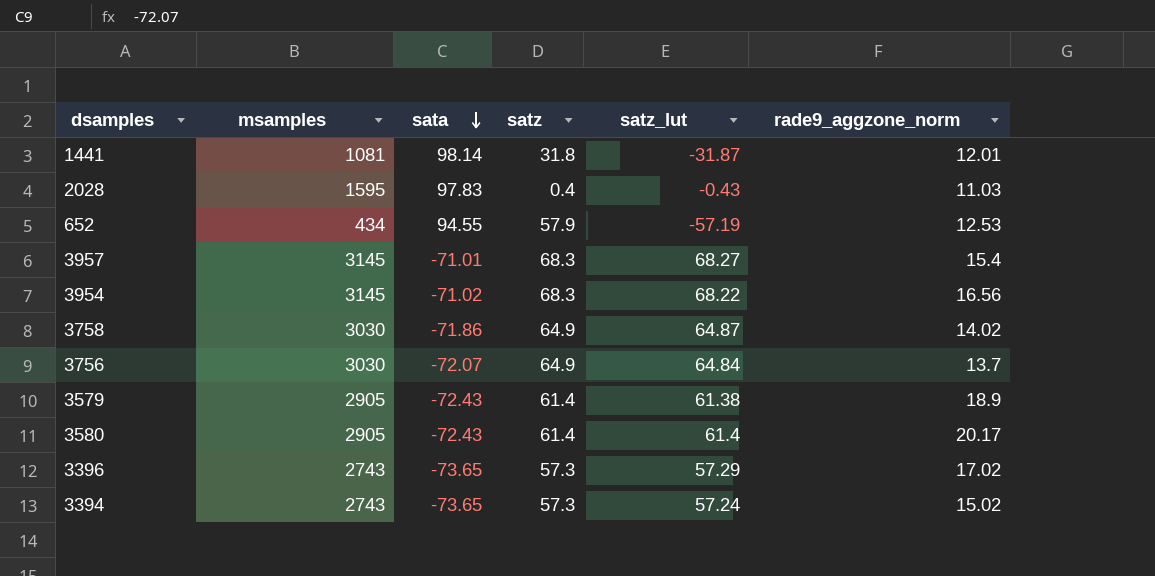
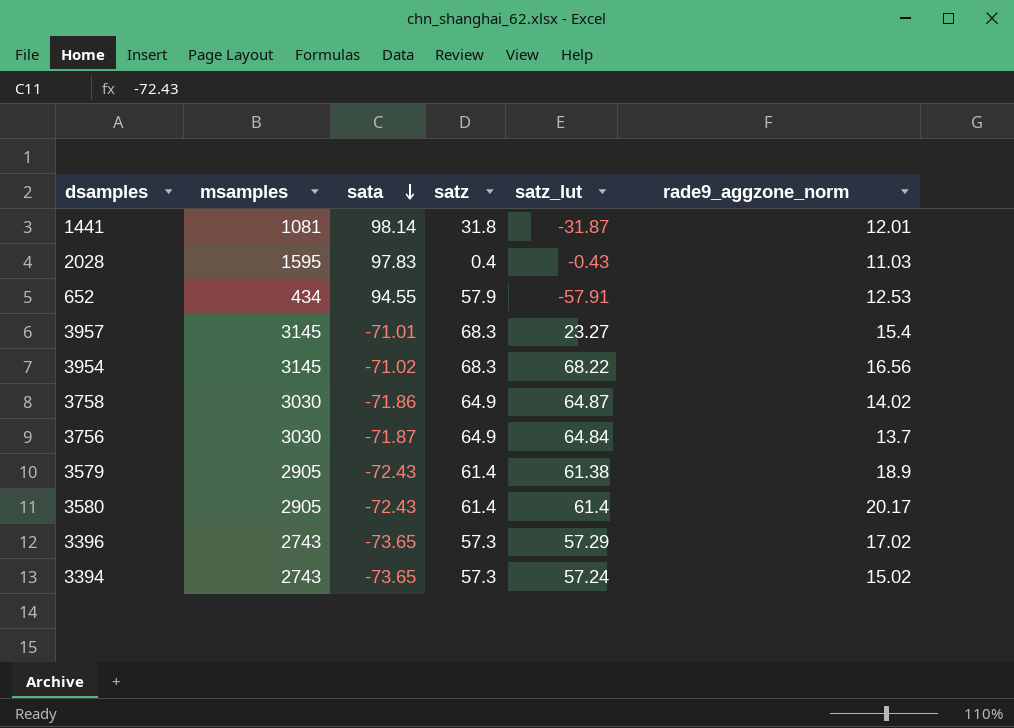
652 | satz_lut: -57.19 -> -57.91
3957 | satz_lut: 68.27 -> 23.27
3756 | sata: -72.07 -> -71.87

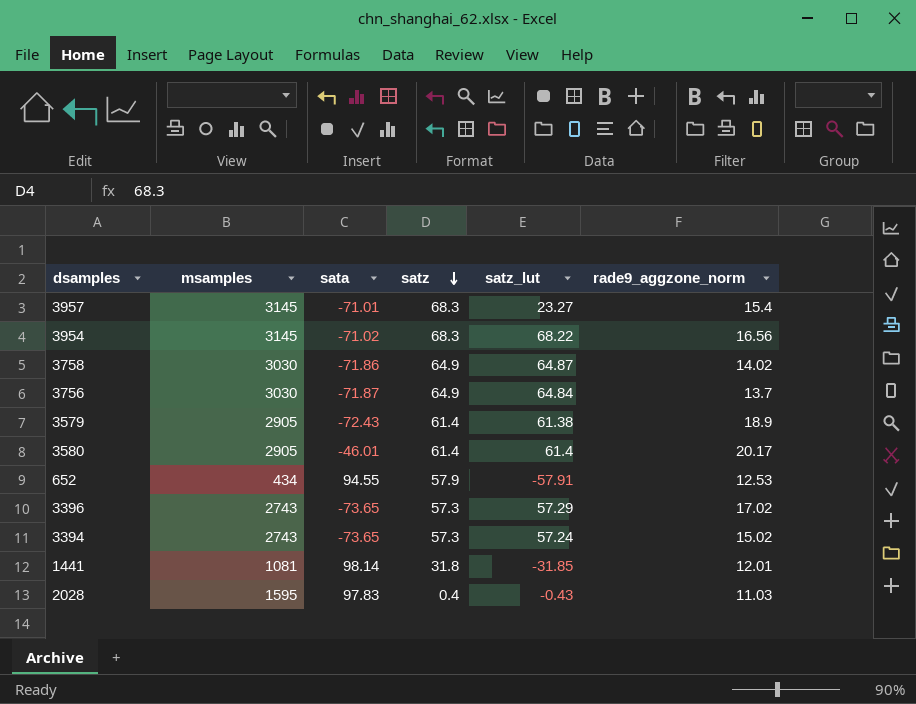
row order: sata descending -> satz descending
3580 | sata: -72.43 -> -46.01
1441 | satz_lut: -31.87 -> -31.85

